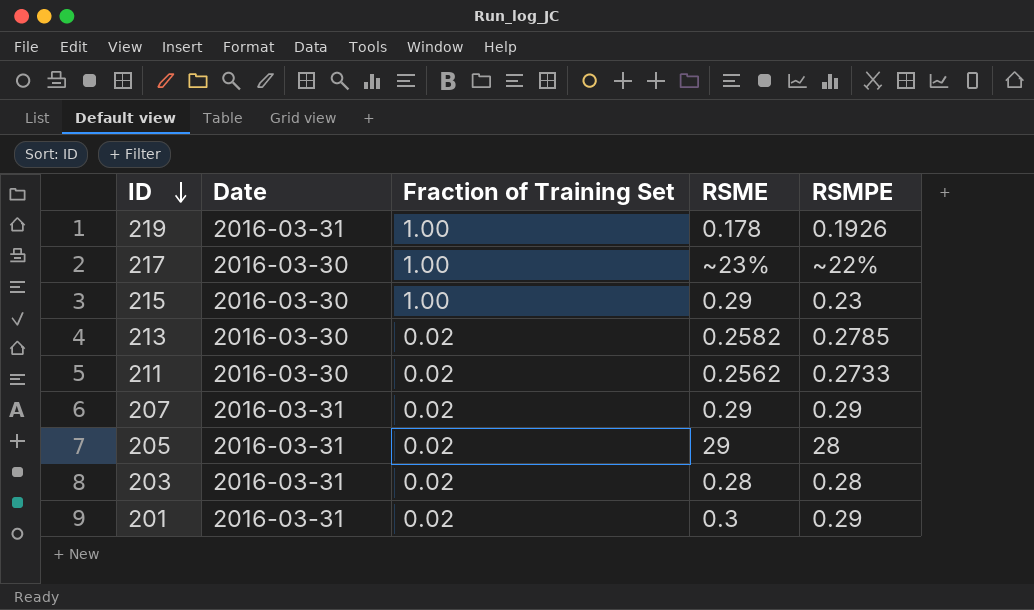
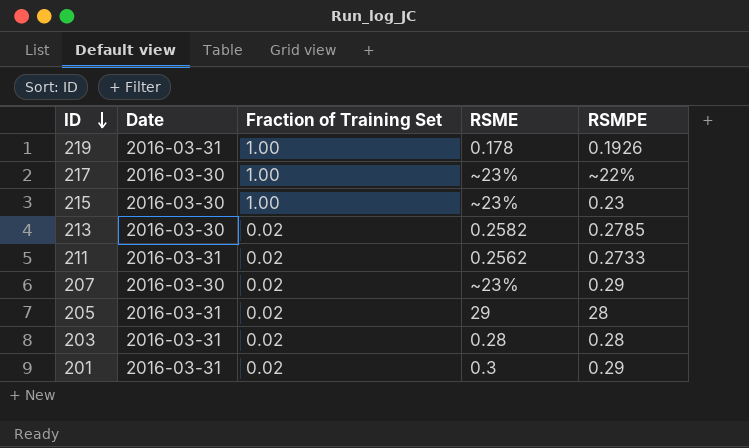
215 | RSME: 0.29 -> ~23%
211 | Date: 2016-03-30 -> 2016-03-31
207 | Date: 2016-03-31 -> 2016-03-30
207 | RSME: 0.29 -> ~23%

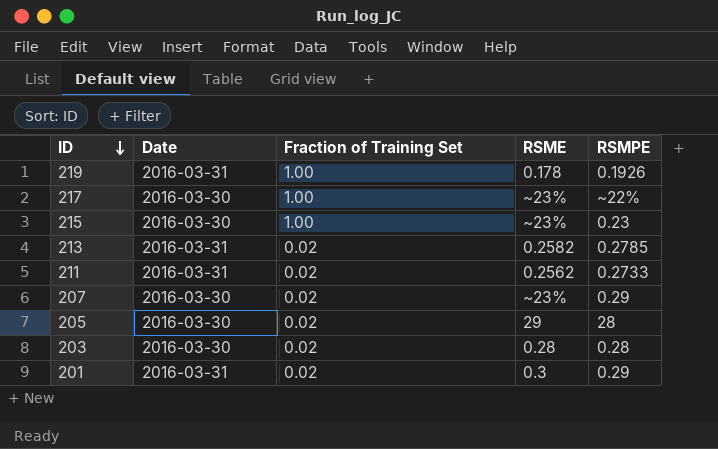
213 | Date: 2016-03-30 -> 2016-03-31
205 | Date: 2016-03-31 -> 2016-03-30
203 | Date: 2016-03-31 -> 2016-03-30

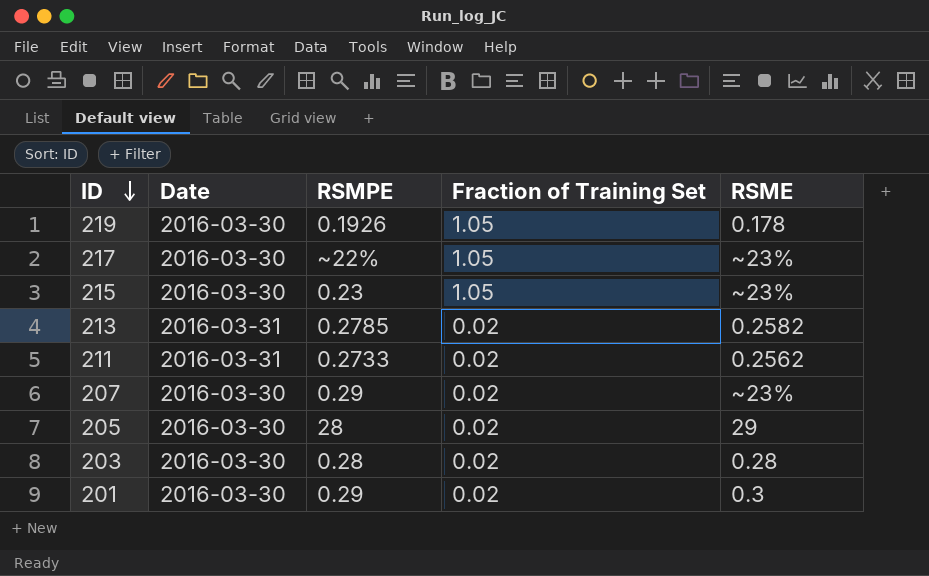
column RSMPE | position: 5 -> 3
219 | Date: 2016-03-31 -> 2016-03-30
219 | Fraction of Training Set: 1.00 -> 1.05
217 | Fraction of Training Set: 1.00 -> 1.05
215 | Fraction of Training Set: 1.00 -> 1.05
201 | Date: 2016-03-31 -> 2016-03-30

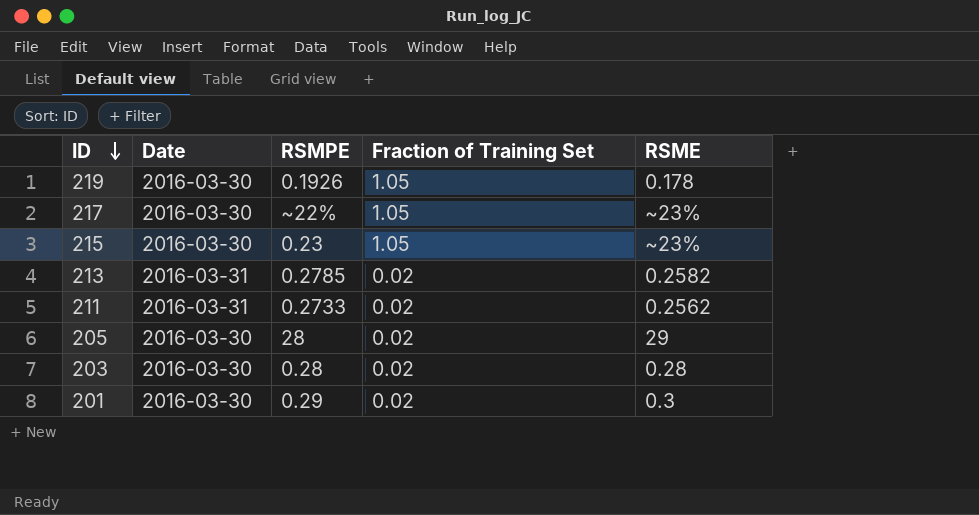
row 207: 2016-03-30 | 0.29 | 0.02 | ~23% -> none

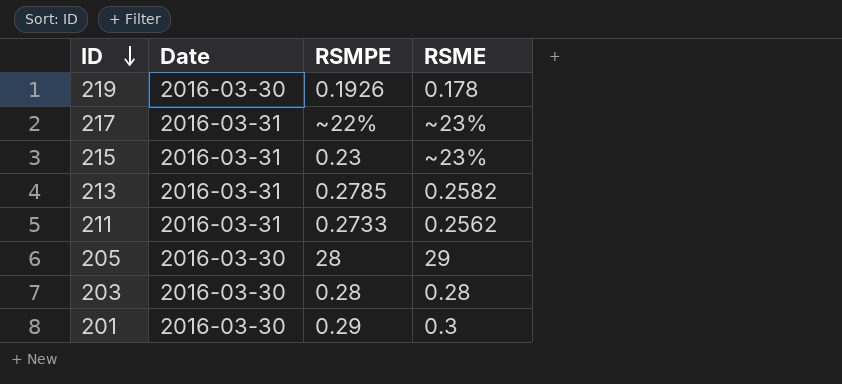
column Fraction of Training Set | position: 4 -> none
217 | Date: 2016-03-30 -> 2016-03-31
215 | Date: 2016-03-30 -> 2016-03-31

